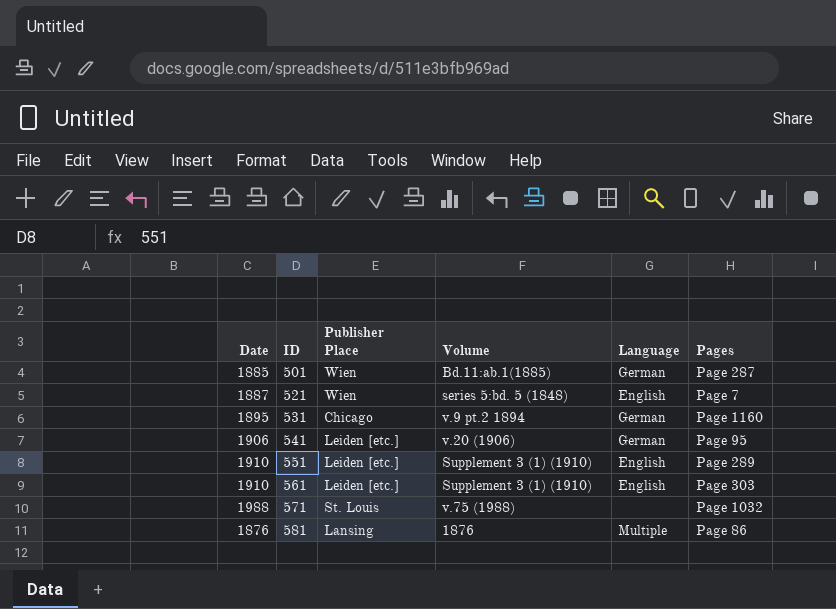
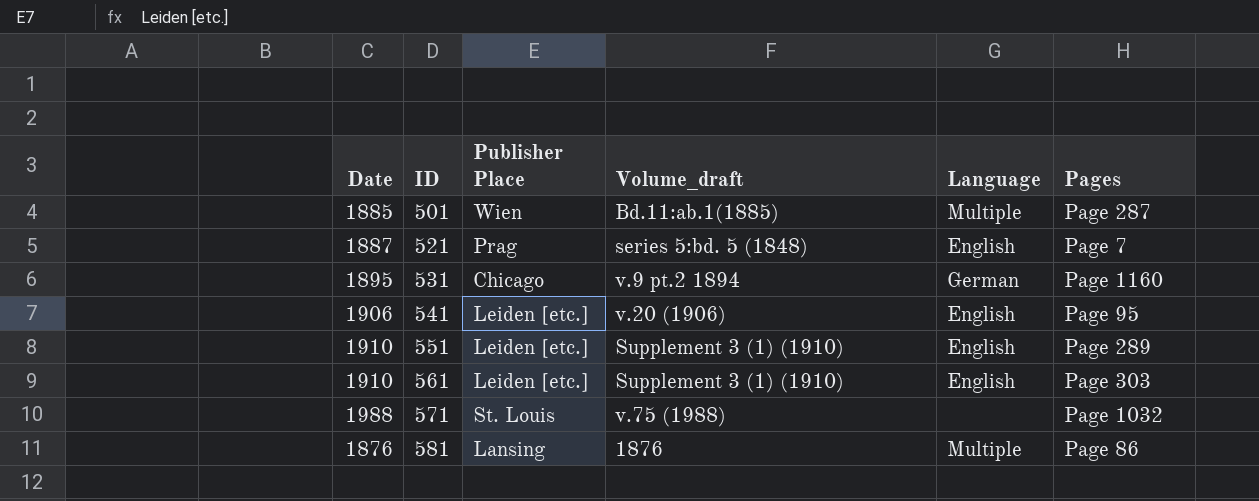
column name: Volume -> Volume_draft
501 | Language: German -> Multiple
521 | Publisher Place: Wien -> Prag
541 | Language: German -> English

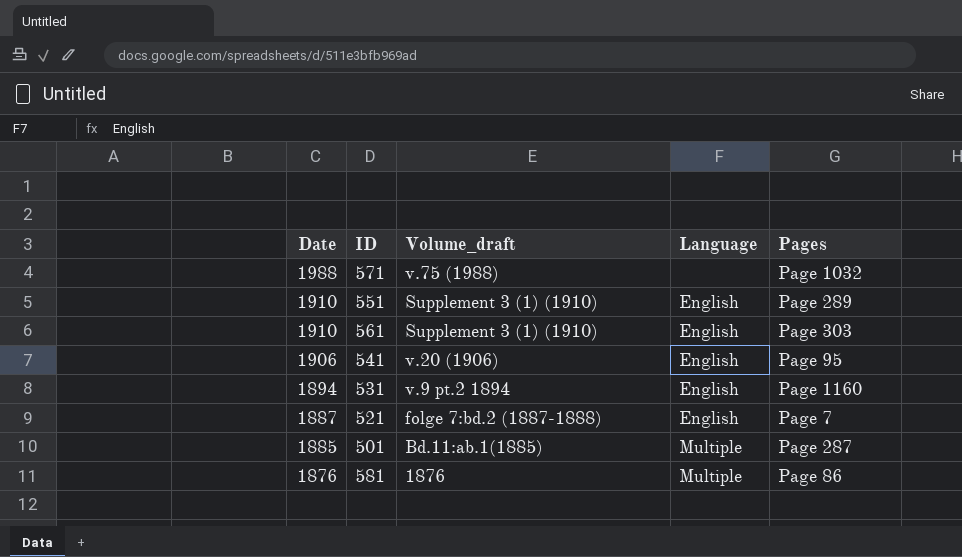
row order: ID ascending -> Date descending
column Publisher Place | position: 3 -> none
531 | Date: 1895 -> 1894
531 | Language: German -> English
521 | Volume_draft: series 5:bd. 5 (1848) -> folge 7:bd.2 (1887-1888)

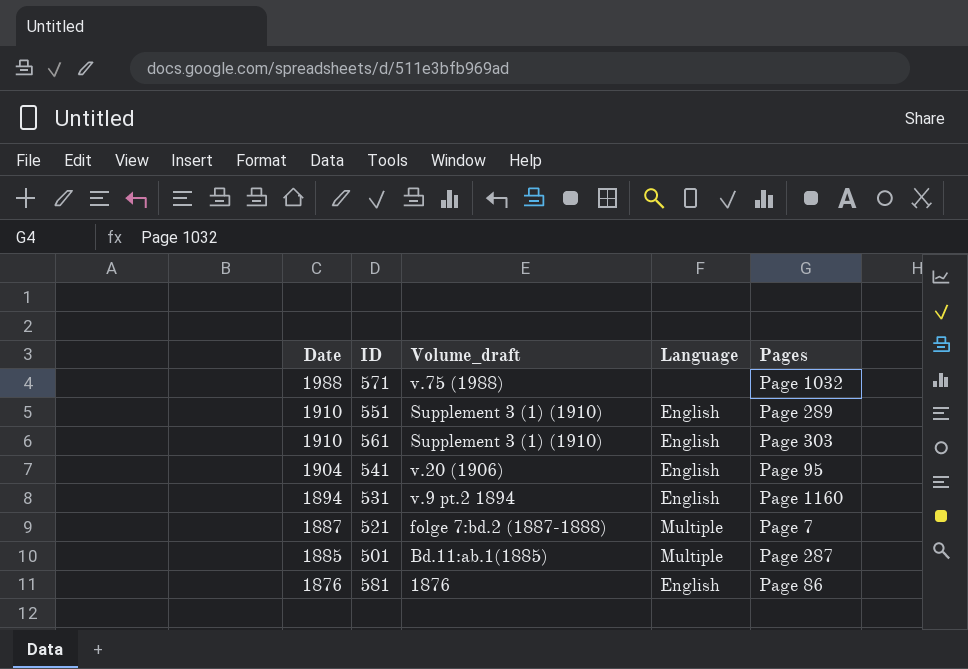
541 | Date: 1906 -> 1904
521 | Language: English -> Multiple
581 | Language: Multiple -> English

